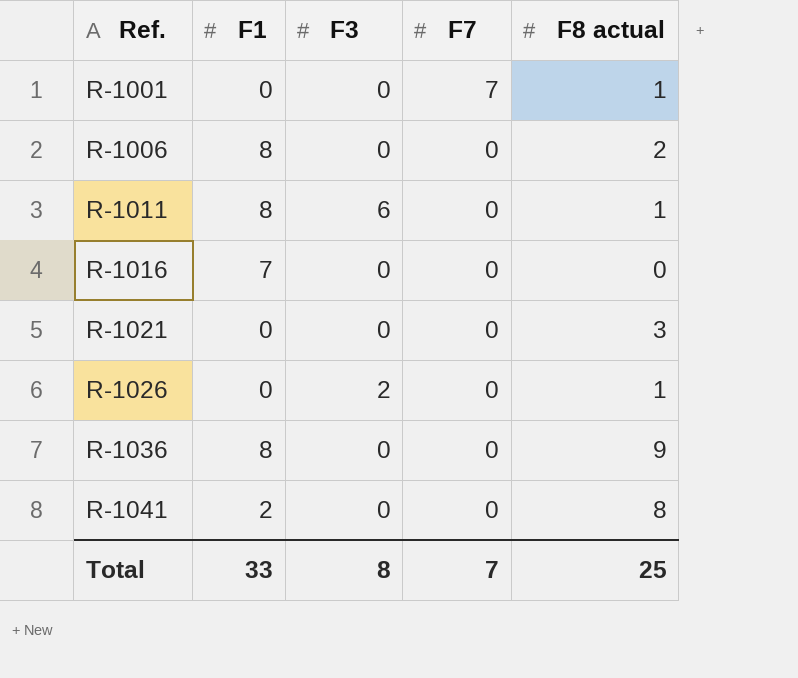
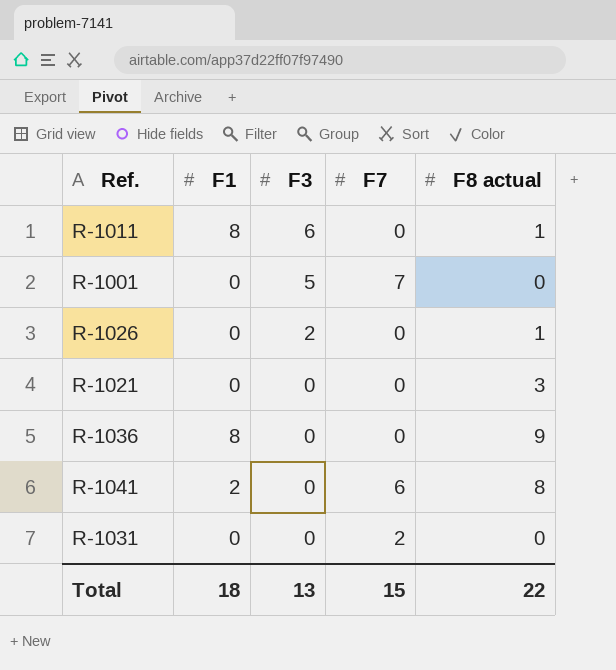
row order: Ref. ascending -> F3 descending
row R-1006: 8 | 0 | 0 | 2 -> none
row R-1016: 7 | 0 | 0 | 0 -> none
R-1001 | F3: 0 -> 5
R-1001 | F8 actual: 1 -> 0
R-1041 | F7: 0 -> 6
row R-1031: none -> 0 | 0 | 2 | 0
Total | F1: 33 -> 18
Total | F3: 8 -> 13
Total | F7: 7 -> 15
Total | F8 actual: 25 -> 22

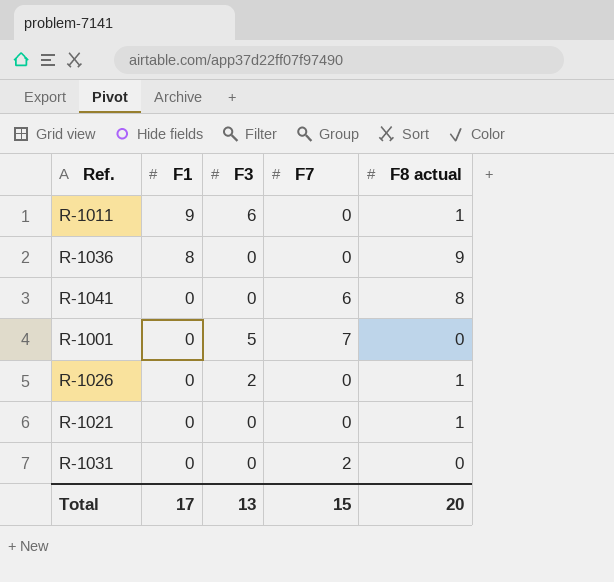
row order: F3 descending -> F1 descending
R-1011 | F1: 8 -> 9
R-1041 | F1: 2 -> 0
R-1021 | F8 actual: 3 -> 1
Total | F1: 18 -> 17
Total | F8 actual: 22 -> 20

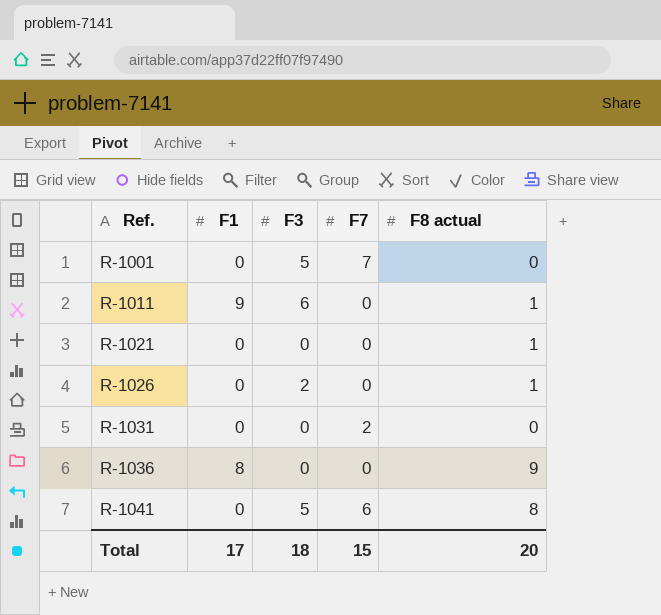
row order: F1 descending -> Ref. ascending
R-1041 | F3: 0 -> 5
Total | F3: 13 -> 18

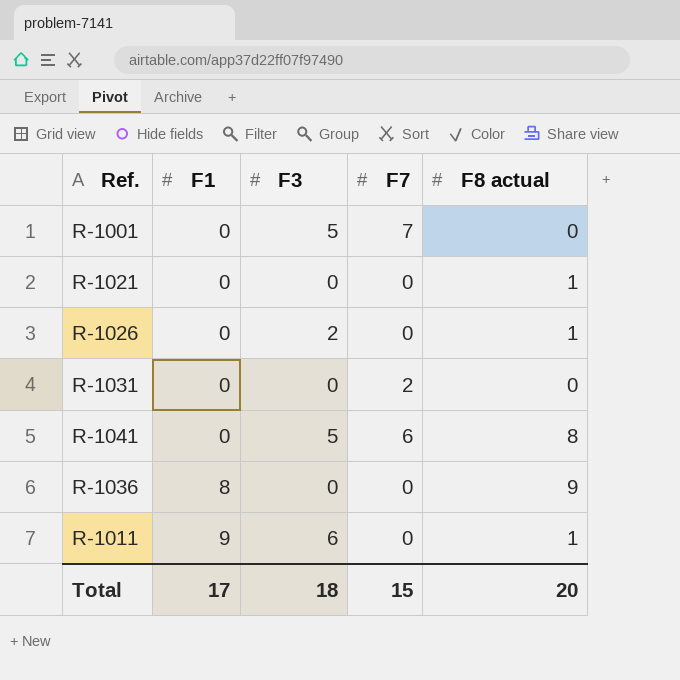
row order: Ref. ascending -> F1 ascending

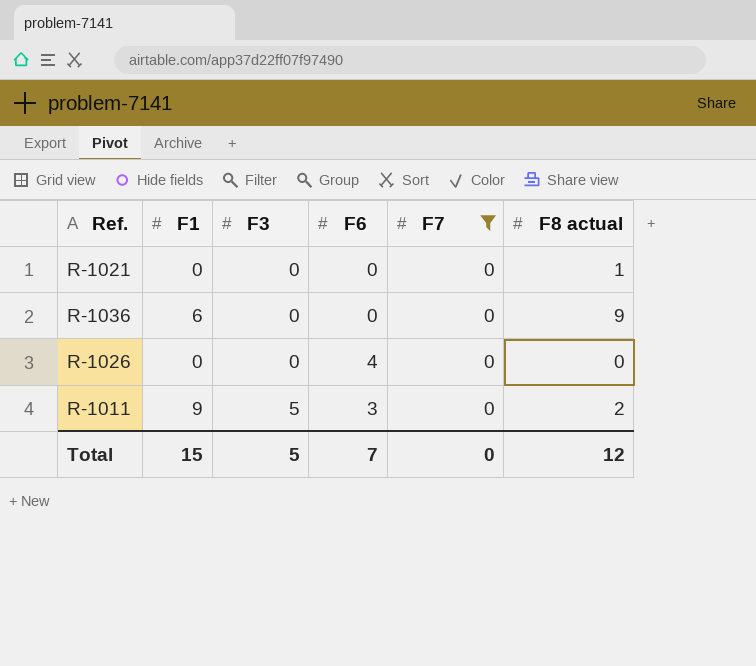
filter: none -> F7 = 0
row order: F1 ascending -> F3 ascending
column F6 | position: none -> 4
R-1036 | F1: 8 -> 6
R-1026 | F3: 2 -> 0
R-1026 | F8 actual: 1 -> 0
R-1011 | F3: 6 -> 5
R-1011 | F8 actual: 1 -> 2
Total | F1: 17 -> 15
Total | F3: 18 -> 5
Total | F7: 15 -> 0
Total | F8 actual: 20 -> 12

